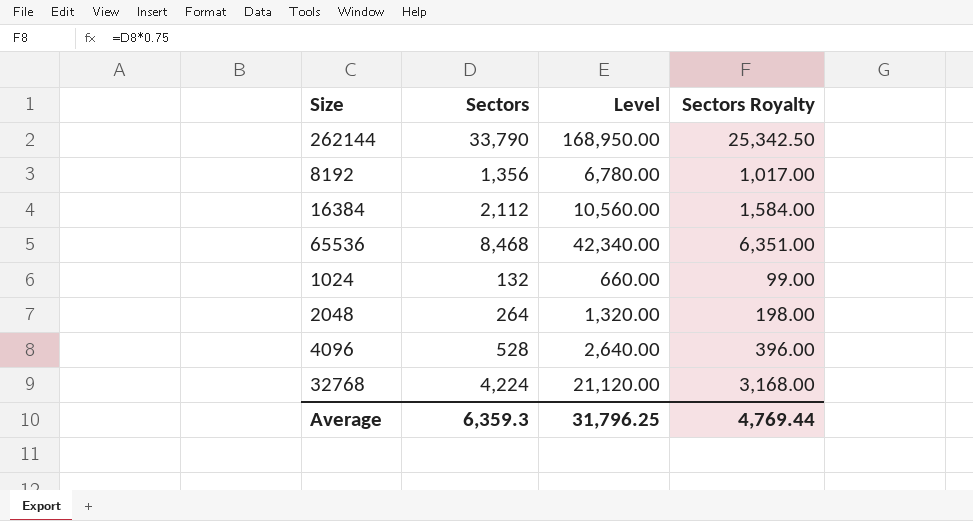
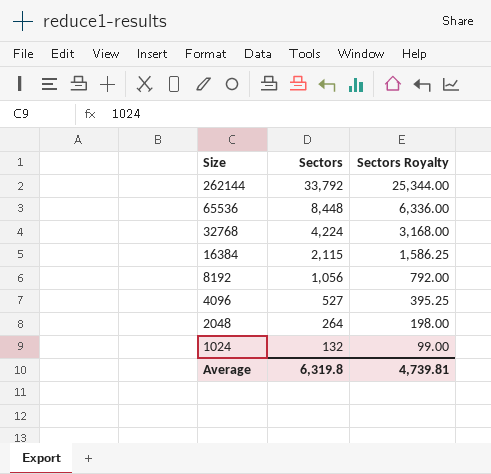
row order: none -> Size descending
column Level | formula: [Sectors] * 5 -> none
262144 | Sectors: 33,790 -> 33,792
262144 | Sectors Royalty: 25,342.50 -> 25,344.00
65536 | Sectors: 8,468 -> 8,448
65536 | Sectors Royalty: 6,351.00 -> 6,336.00
16384 | Sectors: 2,112 -> 2,115
16384 | Sectors Royalty: 1,584.00 -> 1,586.25
8192 | Sectors: 1,356 -> 1,056
8192 | Sectors Royalty: 1,017.00 -> 792.00
4096 | Sectors: 528 -> 527
4096 | Sectors Royalty: 396.00 -> 395.25
Average | Sectors: 6,359.3 -> 6,319.8
Average | Sectors Royalty: 4,769.44 -> 4,739.81

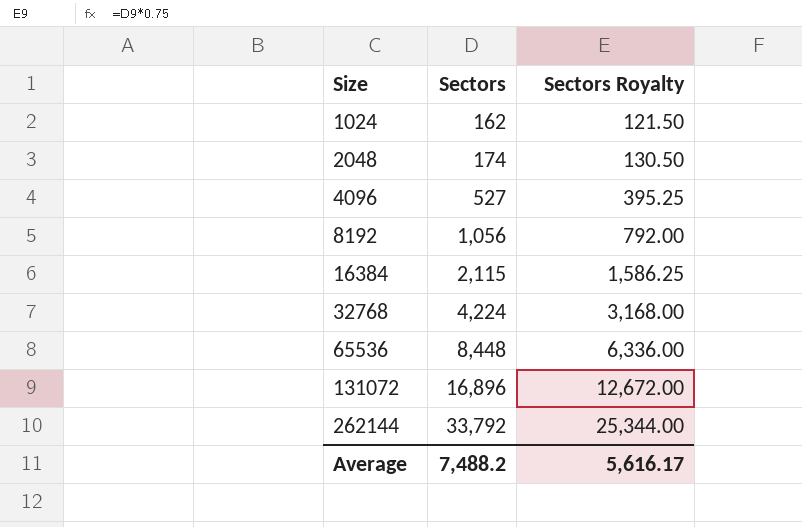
row order: Size descending -> Size ascending
1024 | Sectors: 132 -> 162
1024 | Sectors Royalty: 99.00 -> 121.50
2048 | Sectors: 264 -> 174
2048 | Sectors Royalty: 198.00 -> 130.50
row 131072: none -> 16,896 | 12,672.00
Average | Sectors: 6,319.8 -> 7,488.2
Average | Sectors Royalty: 4,739.81 -> 5,616.17

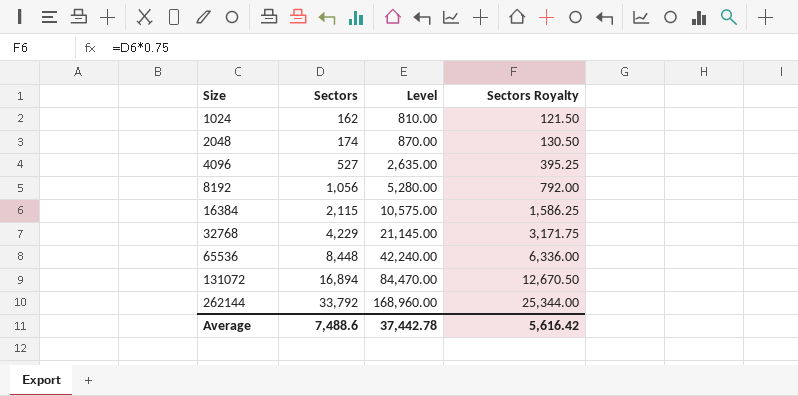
column Level | formula: none -> [Sectors] * 5
32768 | Sectors: 4,224 -> 4,229
32768 | Sectors Royalty: 3,168.00 -> 3,171.75
131072 | Sectors: 16,896 -> 16,894
131072 | Sectors Royalty: 12,672.00 -> 12,670.50
Average | Sectors: 7,488.2 -> 7,488.6
Average | Sectors Royalty: 5,616.17 -> 5,616.42

